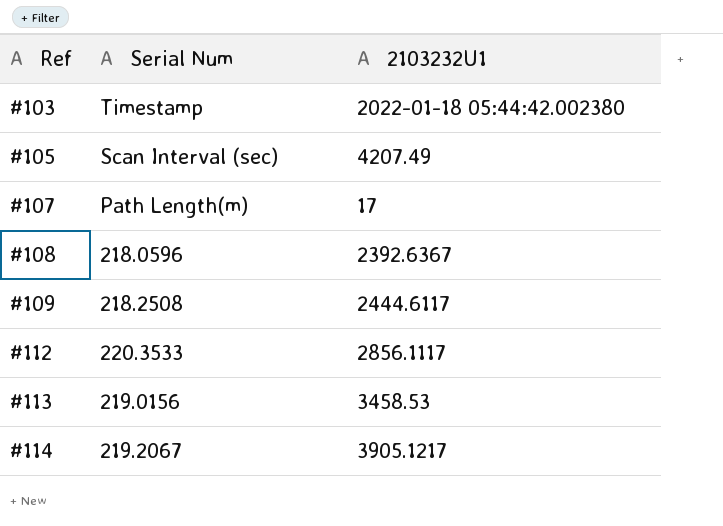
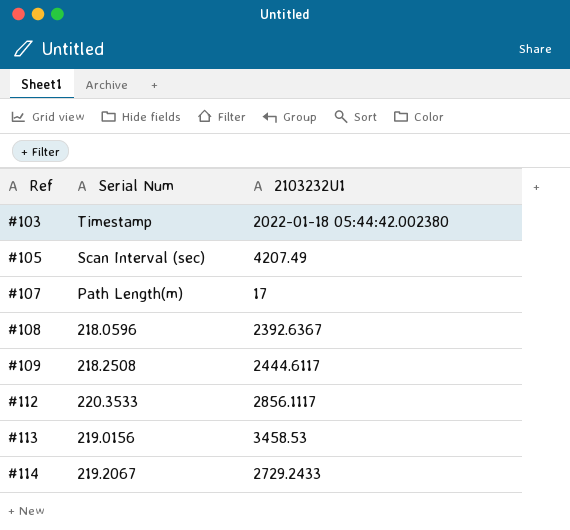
#114 | 2103232U1: 3905.1217 -> 2729.2433

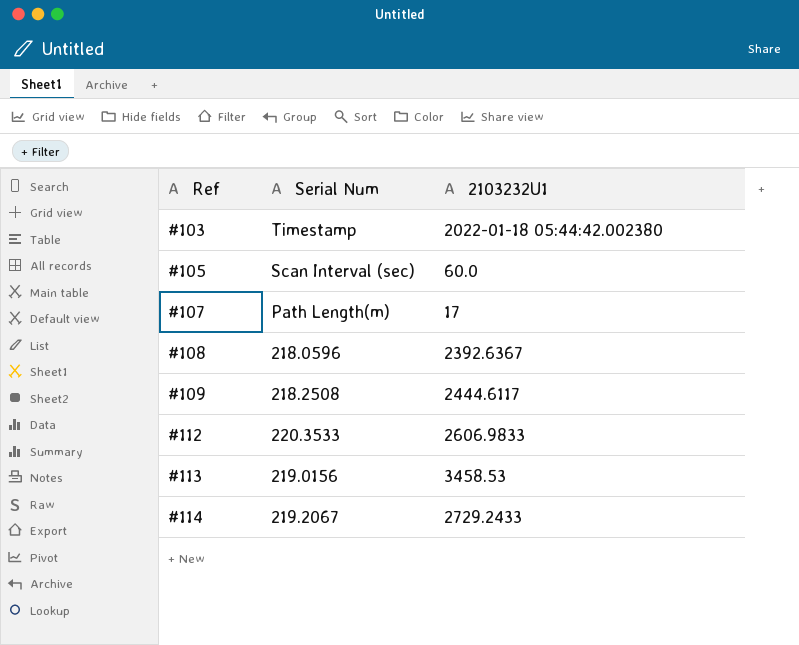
#105 | 2103232U1: 4207.49 -> 60.0
#112 | 2103232U1: 2856.1117 -> 2606.9833

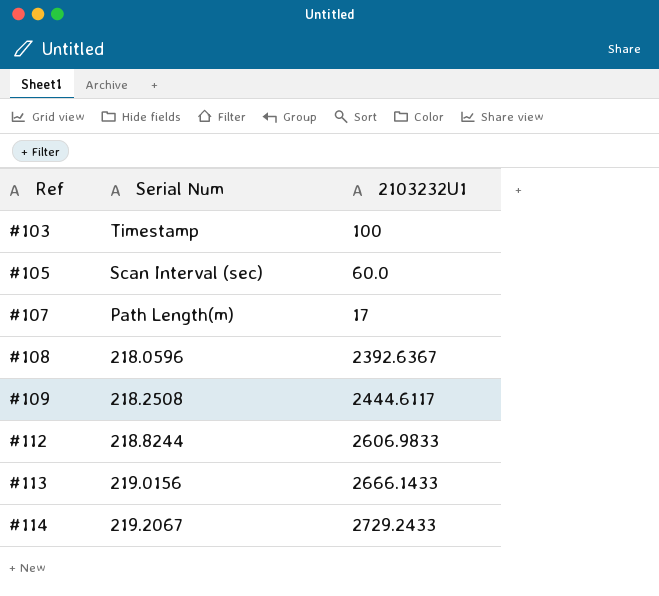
#103 | 2103232U1: 2022-01-18 05:44:42.002380 -> 100
#112 | Serial Num: 220.3533 -> 218.8244
#113 | 2103232U1: 3458.53 -> 2666.1433

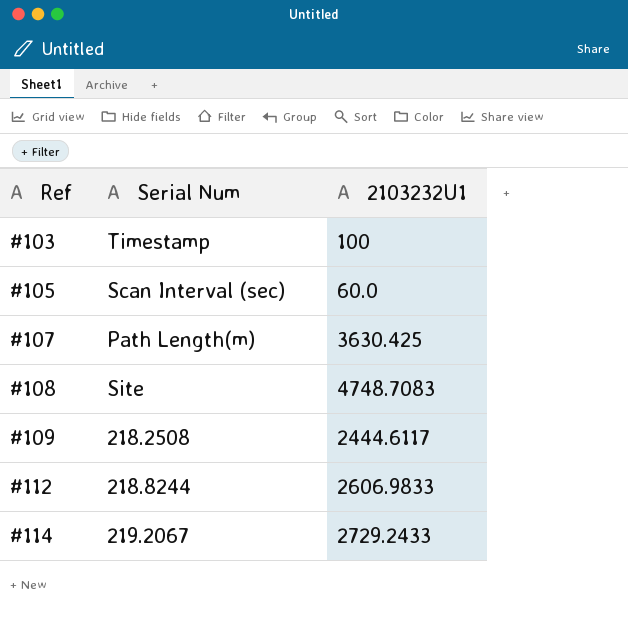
row #113: 219.0156 | 2666.1433 -> none
#107 | 2103232U1: 17 -> 3630.425
#108 | Serial Num: 218.0596 -> Site
#108 | 2103232U1: 2392.6367 -> 4748.7083

